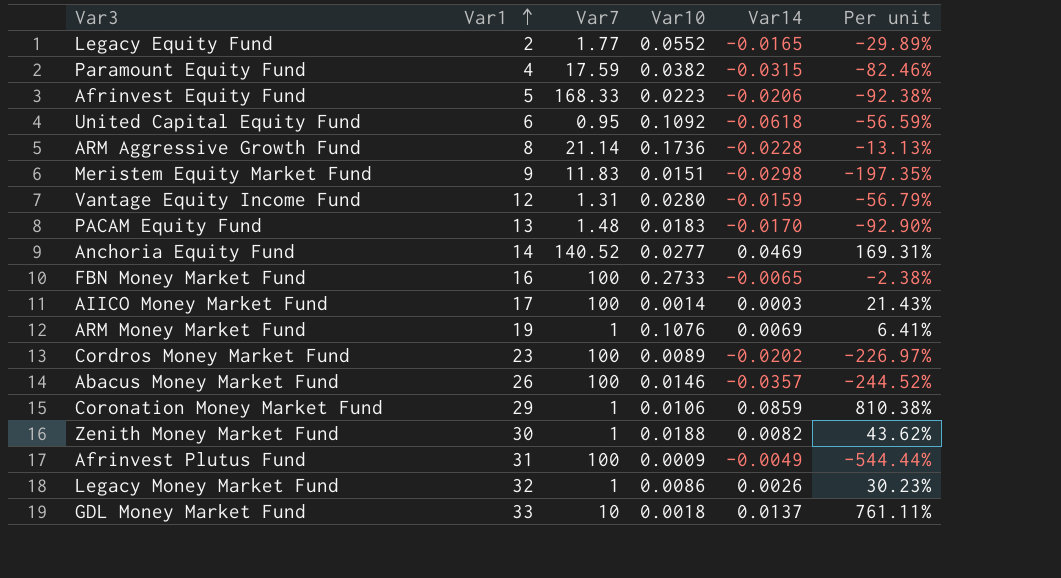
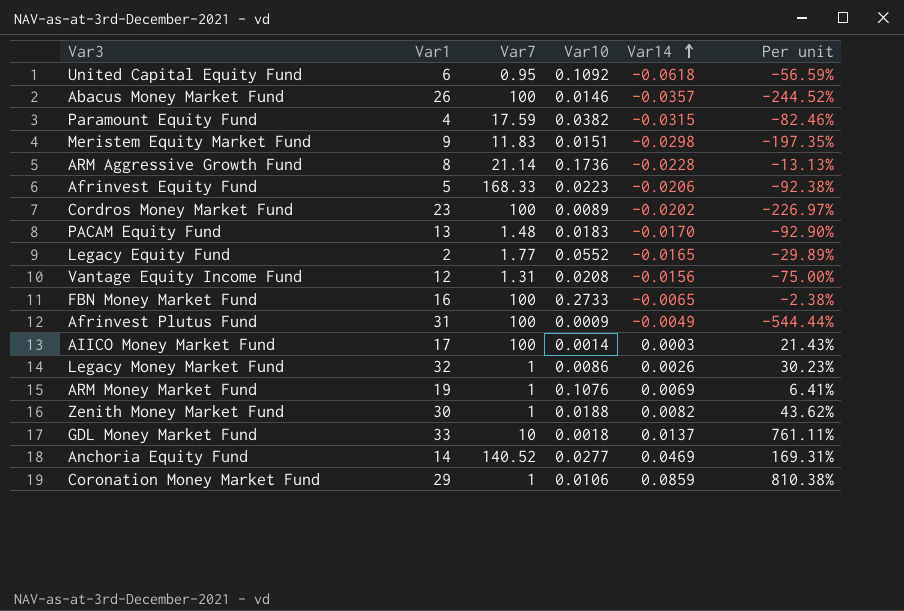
row order: Var1 ascending -> Var14 ascending
Vantage Equity Income Fund | Var10: 0.0280 -> 0.0208
Vantage Equity Income Fund | Var14: -0.0159 -> -0.0156
Vantage Equity Income Fund | Per unit: -56.79% -> -75.00%

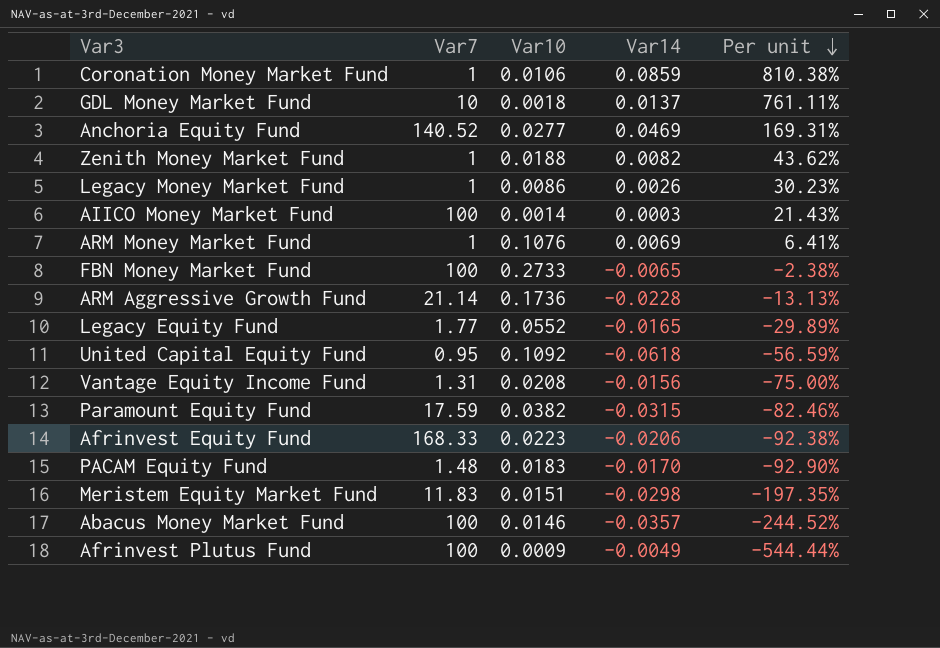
row order: Var14 ascending -> Per unit descending
column Var1 | position: 2 -> none
row Cordros Money Market Fund: 23 | 100 | 0.0089 | -0.0202 | -226.97% -> none

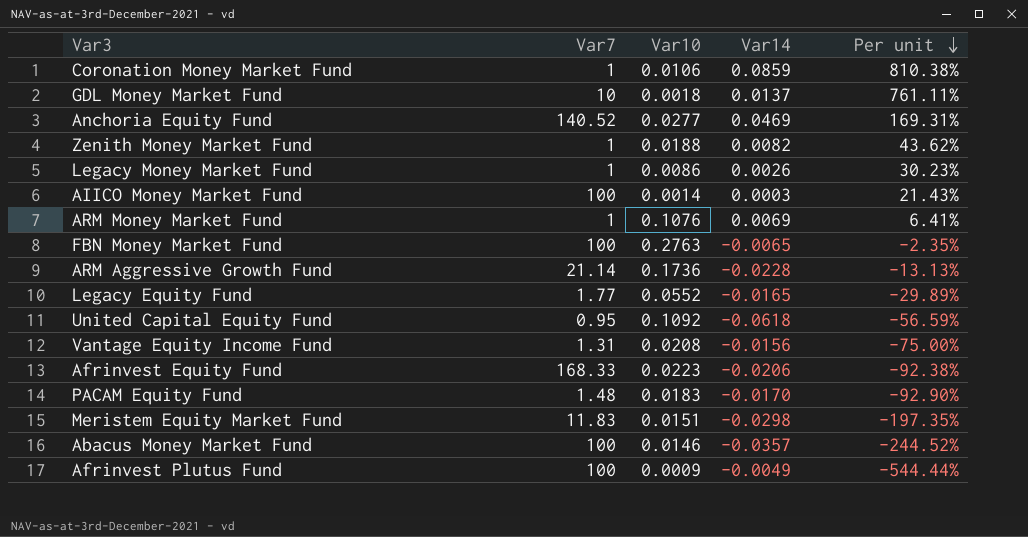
row Paramount Equity Fund: 17.59 | 0.0382 | -0.0315 | -82.46% -> none
FBN Money Market Fund | Var10: 0.2733 -> 0.2763
FBN Money Market Fund | Per unit: -2.38% -> -2.35%

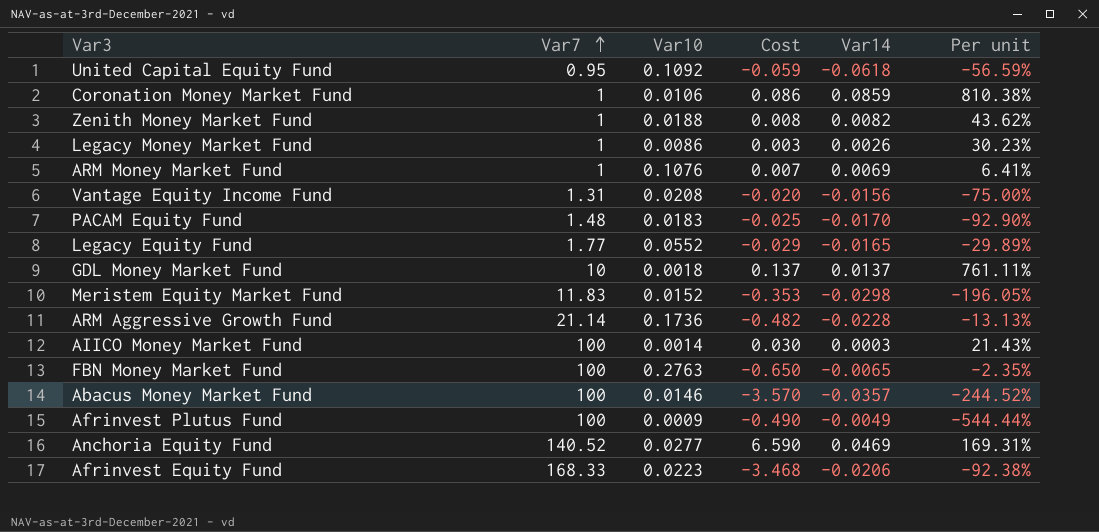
row order: Per unit descending -> Var7 ascending
column Cost | formula: none -> [Var7] * [Var14]
Meristem Equity Market Fund | Var10: 0.0151 -> 0.0152
Meristem Equity Market Fund | Per unit: -197.35% -> -196.05%

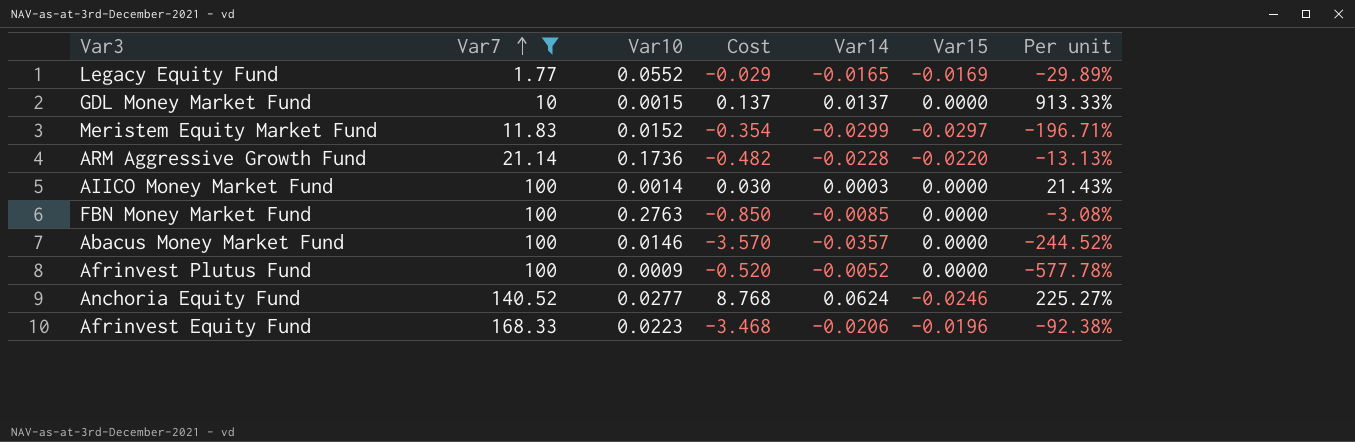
filter: none -> Var7 >= 1.77
column Var15 | position: none -> 6
GDL Money Market Fund | Var10: 0.0018 -> 0.0015
GDL Money Market Fund | Per unit: 761.11% -> 913.33%
Meristem Equity Market Fund | Cost: -0.353 -> -0.354
Meristem Equity Market Fund | Var14: -0.0298 -> -0.0299
Meristem Equity Market Fund | Per unit: -196.05% -> -196.71%
FBN Money Market Fund | Cost: -0.650 -> -0.850
FBN Money Market Fund | Var14: -0.0065 -> -0.0085
FBN Money Market Fund | Per unit: -2.35% -> -3.08%
Afrinvest Plutus Fund | Cost: -0.490 -> -0.520
Afrinvest Plutus Fund | Var14: -0.0049 -> -0.0052
Afrinvest Plutus Fund | Per unit: -544.44% -> -577.78%
Anchoria Equity Fund | Cost: 6.590 -> 8.768
Anchoria Equity Fund | Var14: 0.0469 -> 0.0624
Anchoria Equity Fund | Per unit: 169.31% -> 225.27%

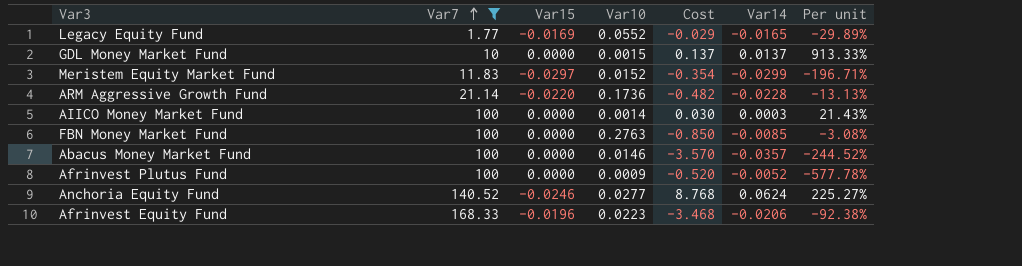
column Var15 | position: 6 -> 3

